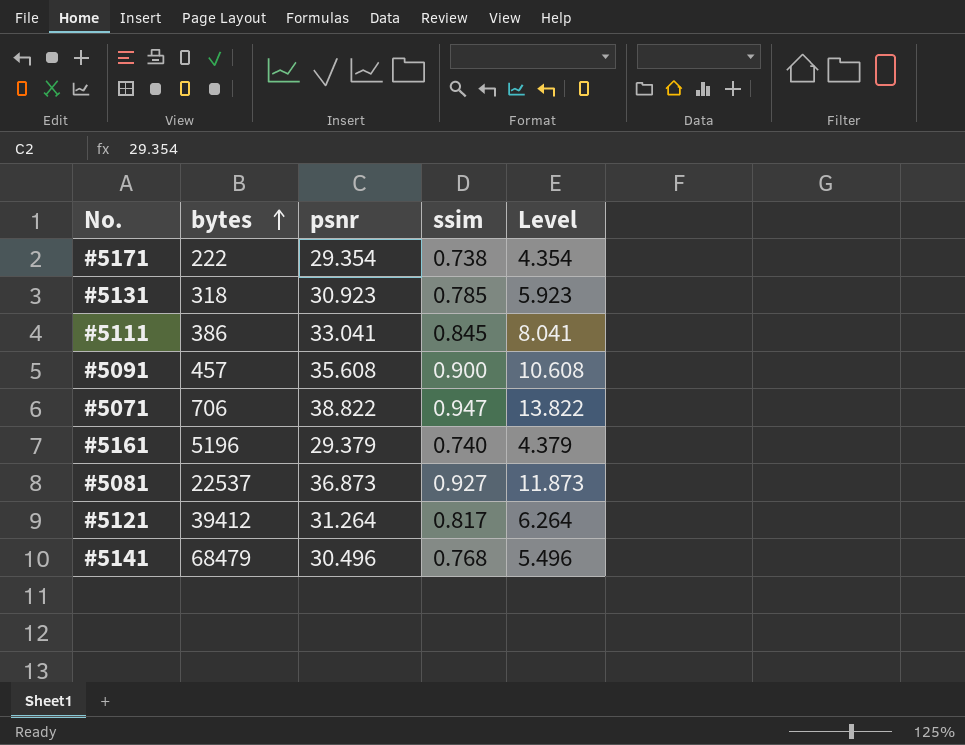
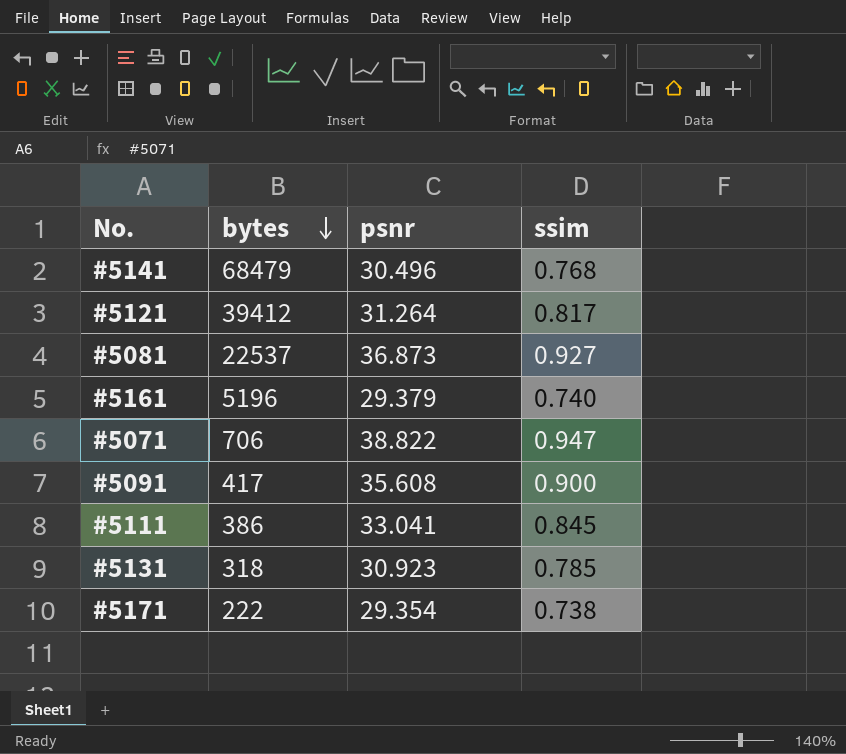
row order: bytes ascending -> bytes descending
column Level | formula: [psnr] - 25 -> none
#5091 | bytes: 457 -> 417

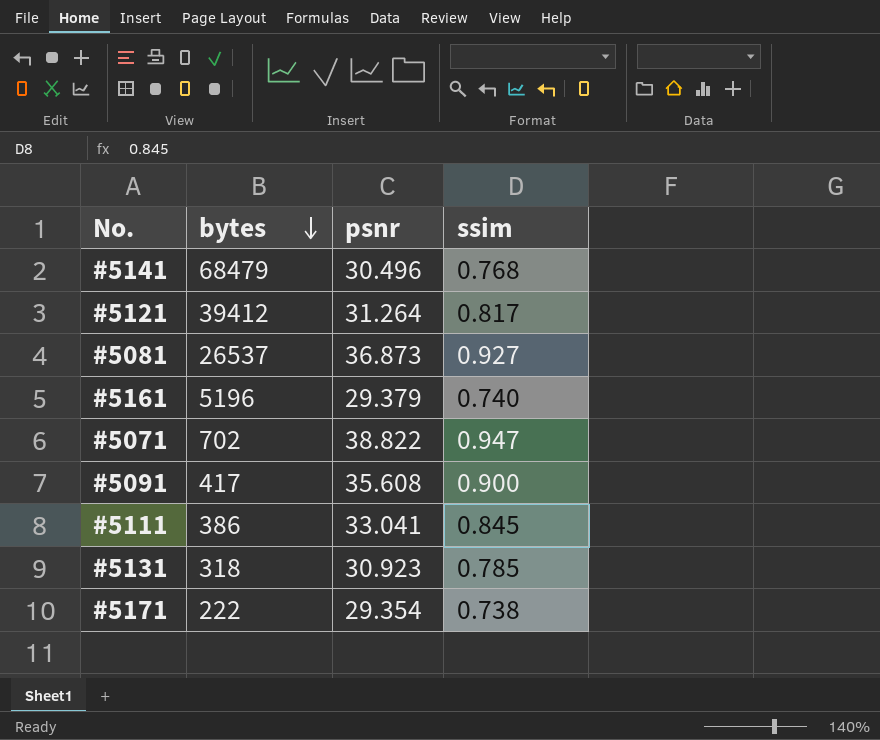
#5081 | bytes: 22537 -> 26537
#5071 | bytes: 706 -> 702

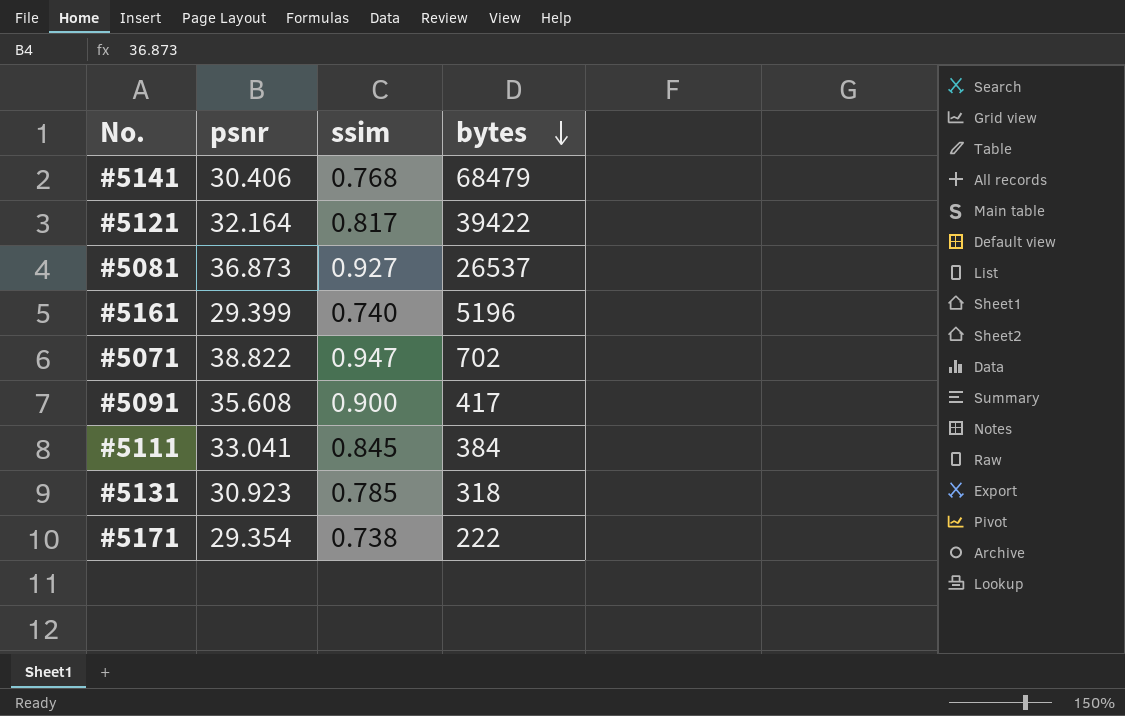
column bytes | position: 2 -> 4
#5141 | psnr: 30.496 -> 30.406
#5121 | psnr: 31.264 -> 32.164
#5121 | bytes: 39412 -> 39422
#5161 | psnr: 29.379 -> 29.399
#5111 | bytes: 386 -> 384

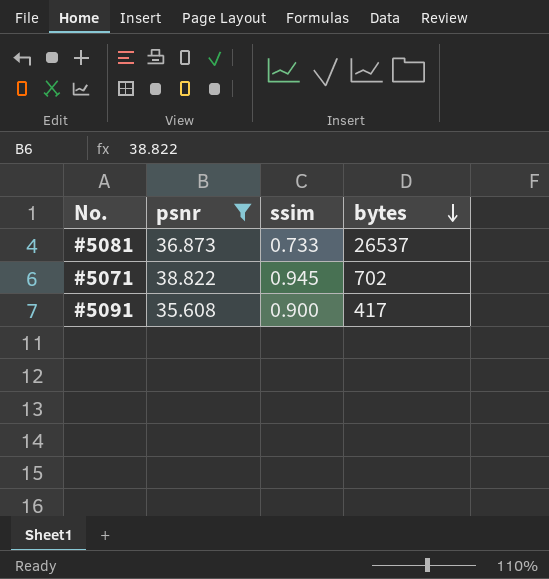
filter: none -> psnr >= 35.608
#5081 | ssim: 0.927 -> 0.733
#5071 | ssim: 0.947 -> 0.945

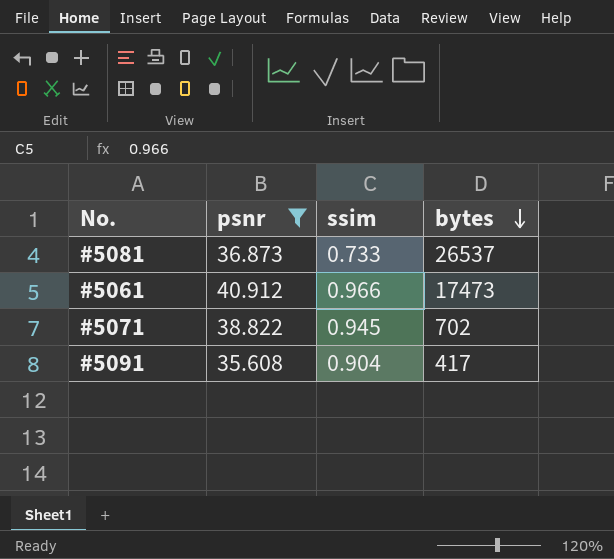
row #5061: none -> 40.912 | 0.966 | 17473
#5091 | ssim: 0.900 -> 0.904

